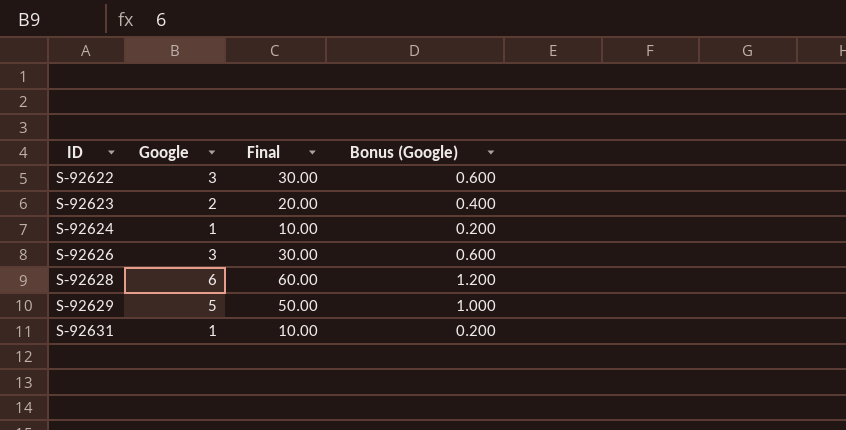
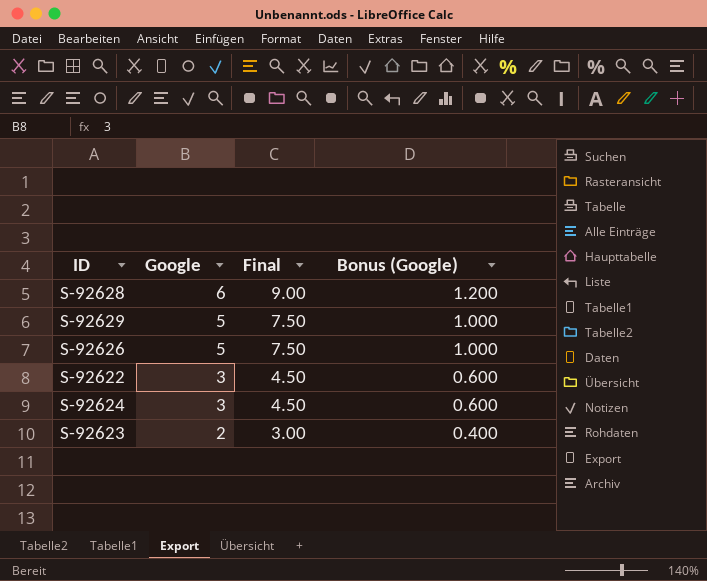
row order: ID ascending -> Google descending
column Final | formula: [Google] * 10 -> [Google] * 1.5
row S-92631: 1 | 10.00 | 0.200 -> none
S-92626 | Google: 3 -> 5
S-92626 | Bonus (Google): 0.600 -> 1.000
S-92624 | Google: 1 -> 3
S-92624 | Bonus (Google): 0.200 -> 0.600

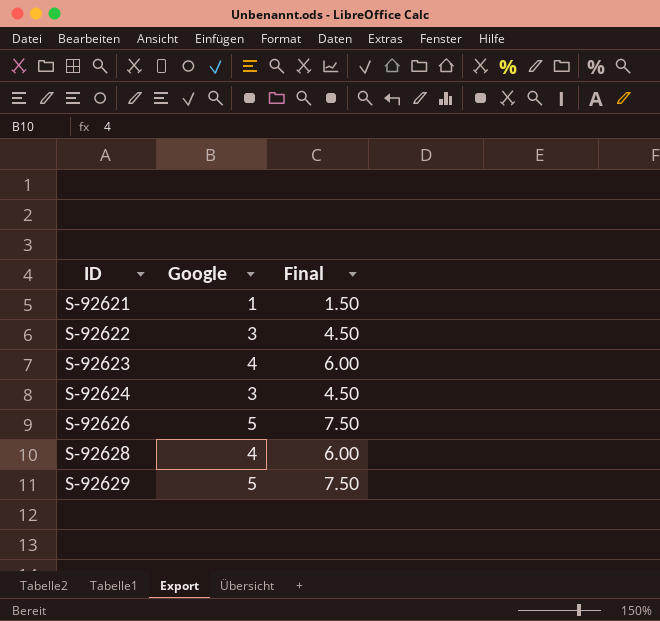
row order: Google descending -> ID ascending
column Bonus (Google) | formula: [Google] * 0.2 -> none
row S-92621: none -> 1 | 1.50
S-92623 | Google: 2 -> 4
S-92623 | Final: 3.00 -> 6.00
S-92628 | Google: 6 -> 4
S-92628 | Final: 9.00 -> 6.00

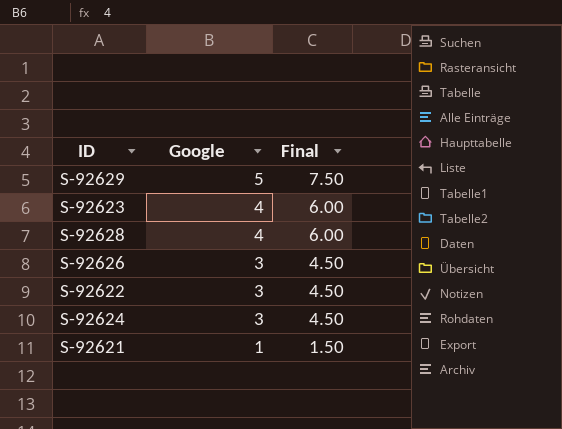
row order: ID ascending -> Google descending
S-92626 | Google: 5 -> 3
S-92626 | Final: 7.50 -> 4.50

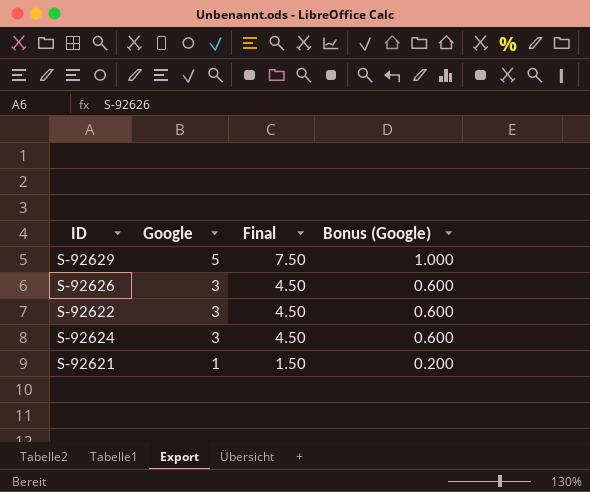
column Bonus (Google) | formula: none -> [Google] * 0.2
row S-92623: 4 | 6.00 -> none
row S-92628: 4 | 6.00 -> none

